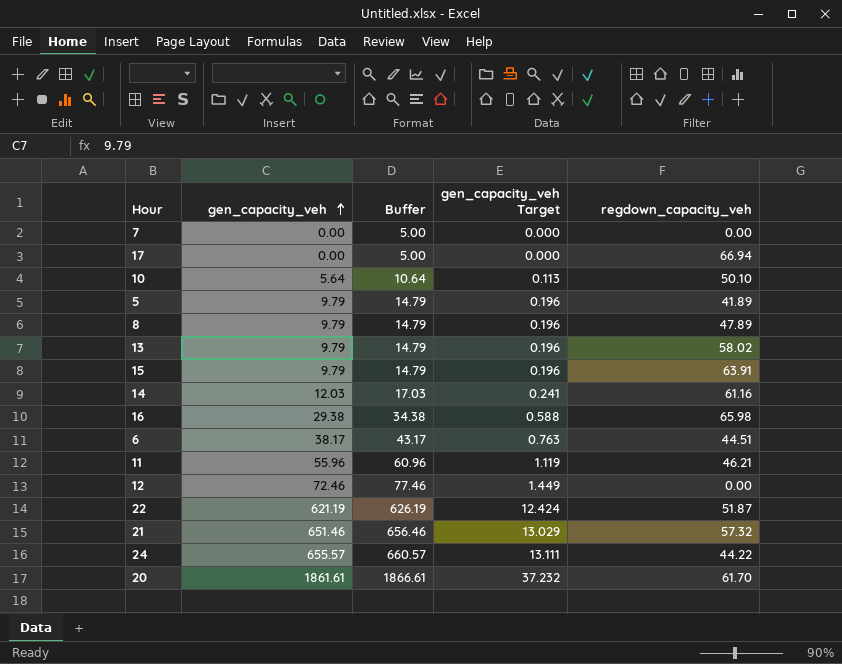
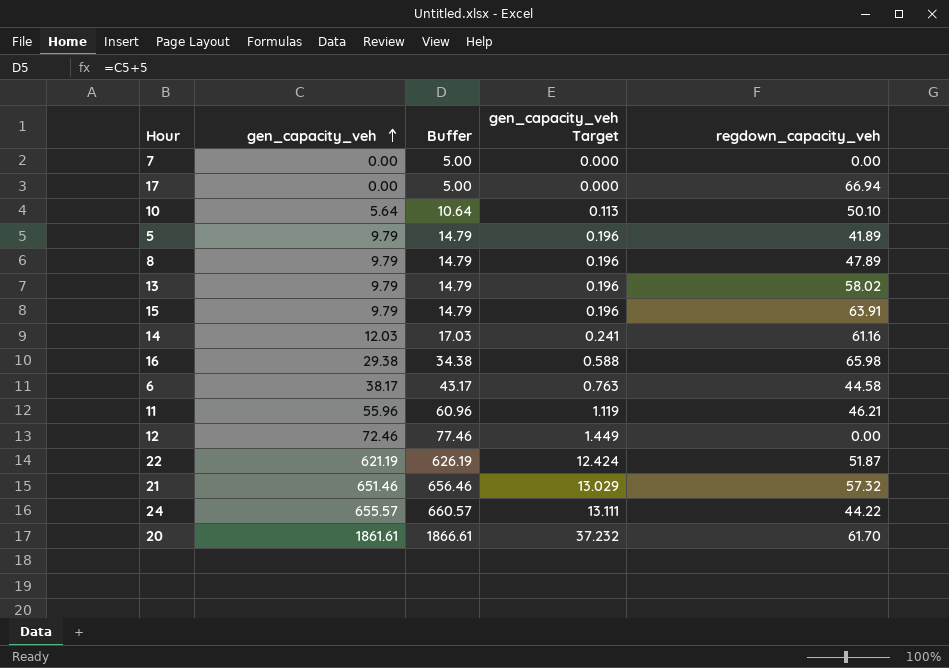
6 | regdown_capacity_veh: 44.51 -> 44.58

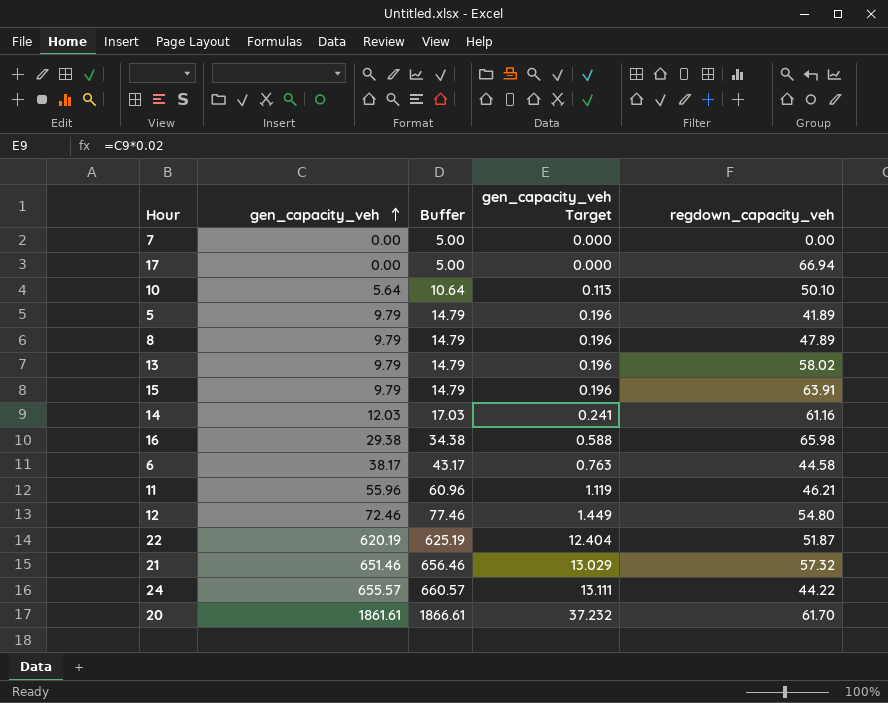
12 | regdown_capacity_veh: 0.00 -> 54.80
22 | gen_capacity_veh: 621.19 -> 620.19
22 | Buffer: 626.19 -> 625.19
22 | gen_capacity_veh Target: 12.424 -> 12.404

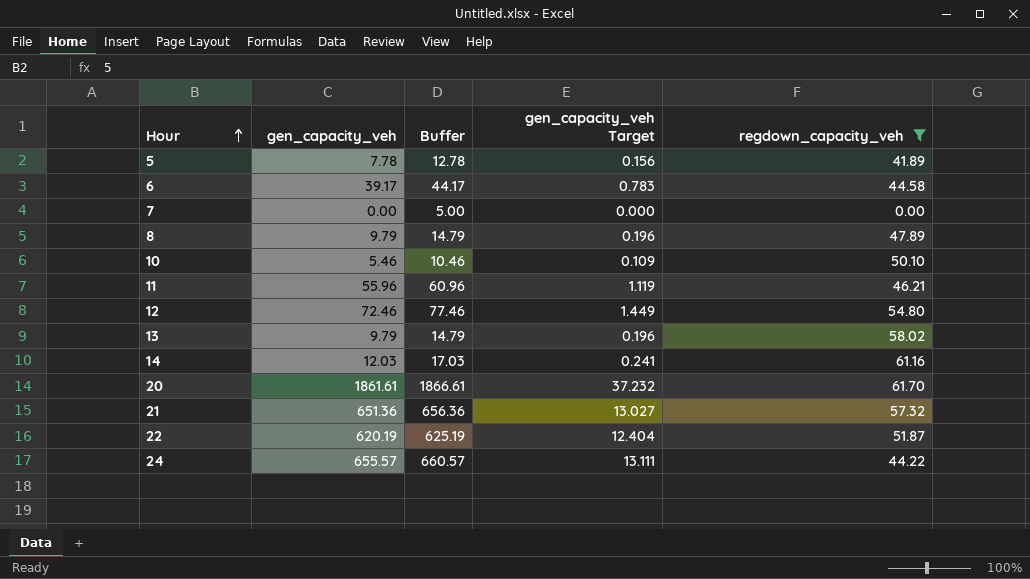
filter: none -> regdown_capacity_veh <= 61.70
row order: gen_capacity_veh ascending -> Hour ascending
5 | gen_capacity_veh: 9.79 -> 7.78
5 | Buffer: 14.79 -> 12.78
5 | gen_capacity_veh Target: 0.196 -> 0.156
6 | gen_capacity_veh: 38.17 -> 39.17
6 | Buffer: 43.17 -> 44.17
6 | gen_capacity_veh Target: 0.763 -> 0.783
10 | gen_capacity_veh: 5.64 -> 5.46
10 | Buffer: 10.64 -> 10.46
10 | gen_capacity_veh Target: 0.113 -> 0.109
21 | gen_capacity_veh: 651.46 -> 651.36
21 | Buffer: 656.46 -> 656.36
21 | gen_capacity_veh Target: 13.029 -> 13.027

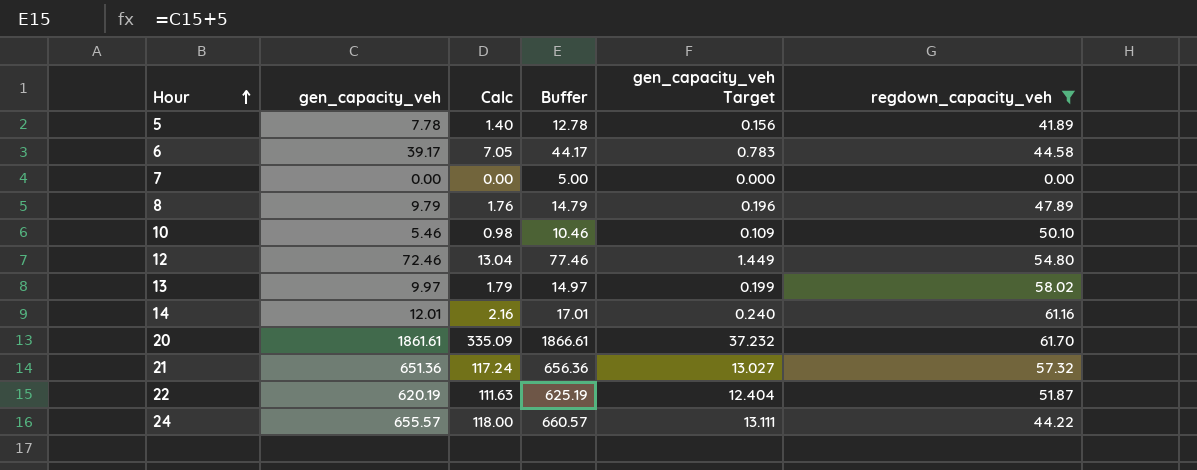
column Calc | formula: none -> [gen_capacity_veh] * 0.18
row 11: 55.96 | 60.96 | 1.119 | 46.21 -> none
13 | gen_capacity_veh: 9.79 -> 9.97
13 | Buffer: 14.79 -> 14.97
13 | gen_capacity_veh Target: 0.196 -> 0.199
14 | gen_capacity_veh: 12.03 -> 12.01
14 | Buffer: 17.03 -> 17.01
14 | gen_capacity_veh Target: 0.241 -> 0.240

